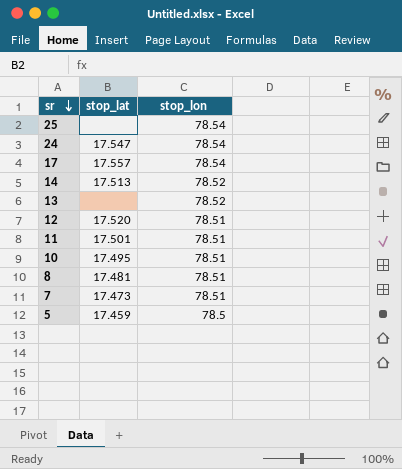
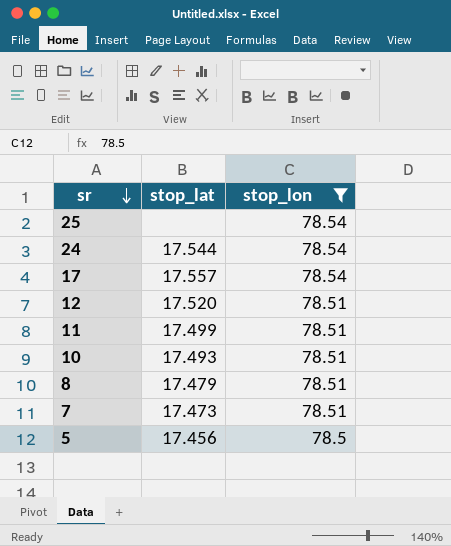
filter: none -> stop_lon != 78.52
24 | stop_lat: 17.547 -> 17.544
11 | stop_lat: 17.501 -> 17.499
10 | stop_lat: 17.495 -> 17.493
8 | stop_lat: 17.481 -> 17.479
5 | stop_lat: 17.459 -> 17.456

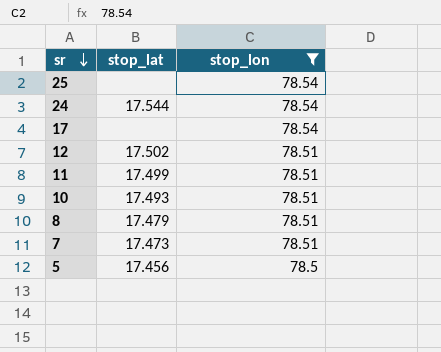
17 | stop_lat: 17.557 -> none
12 | stop_lat: 17.520 -> 17.502

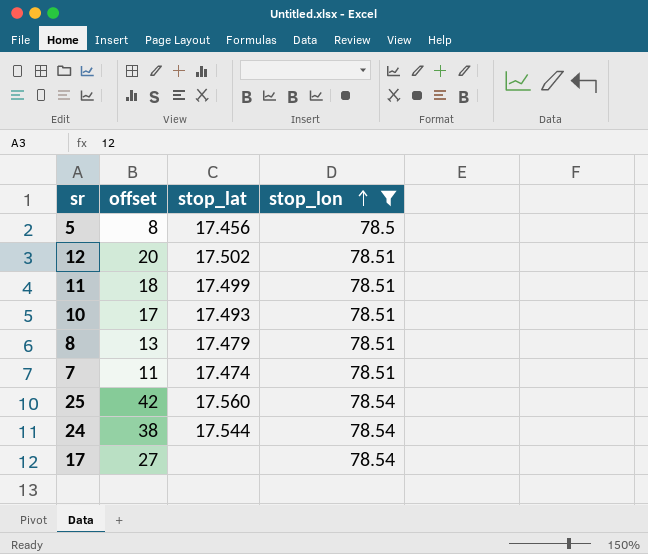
row order: sr descending -> stop_lon ascending
column offset | position: none -> 2
7 | stop_lat: 17.473 -> 17.474
25 | stop_lat: none -> 17.560

